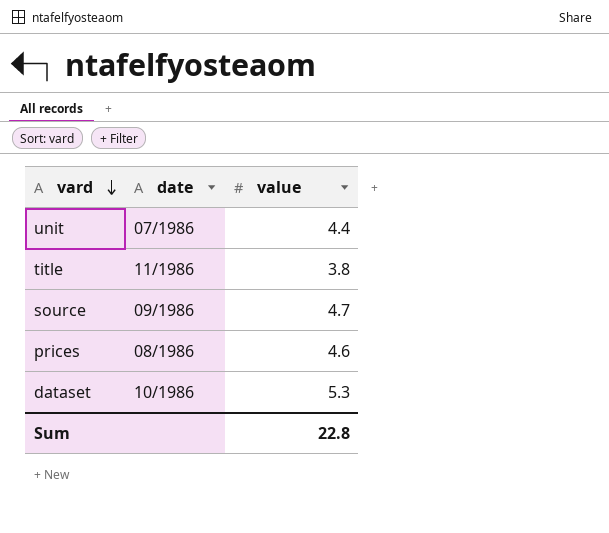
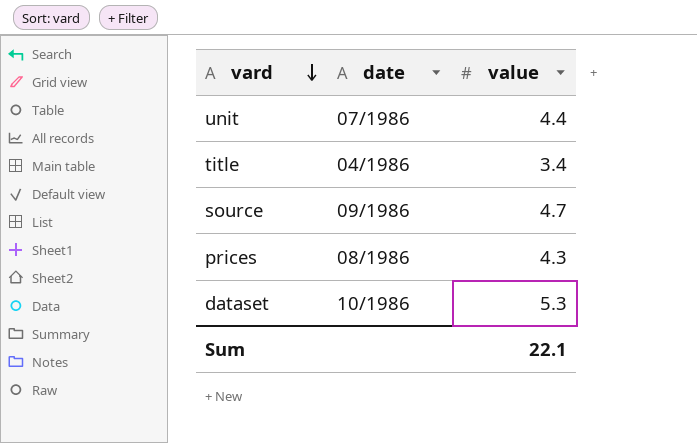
title | date: 11/1986 -> 04/1986
title | value: 3.8 -> 3.4
prices | value: 4.6 -> 4.3
Sum | value: 22.8 -> 22.1

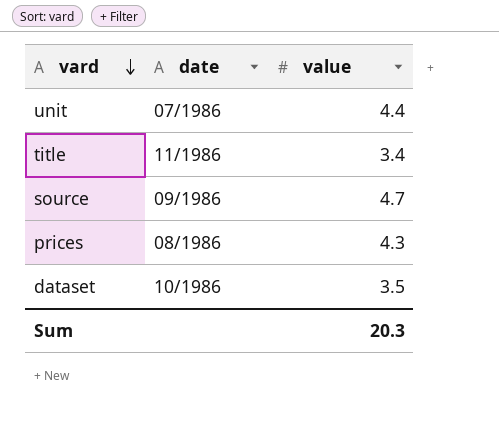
title | date: 04/1986 -> 11/1986
dataset | value: 5.3 -> 3.5
Sum | value: 22.1 -> 20.3

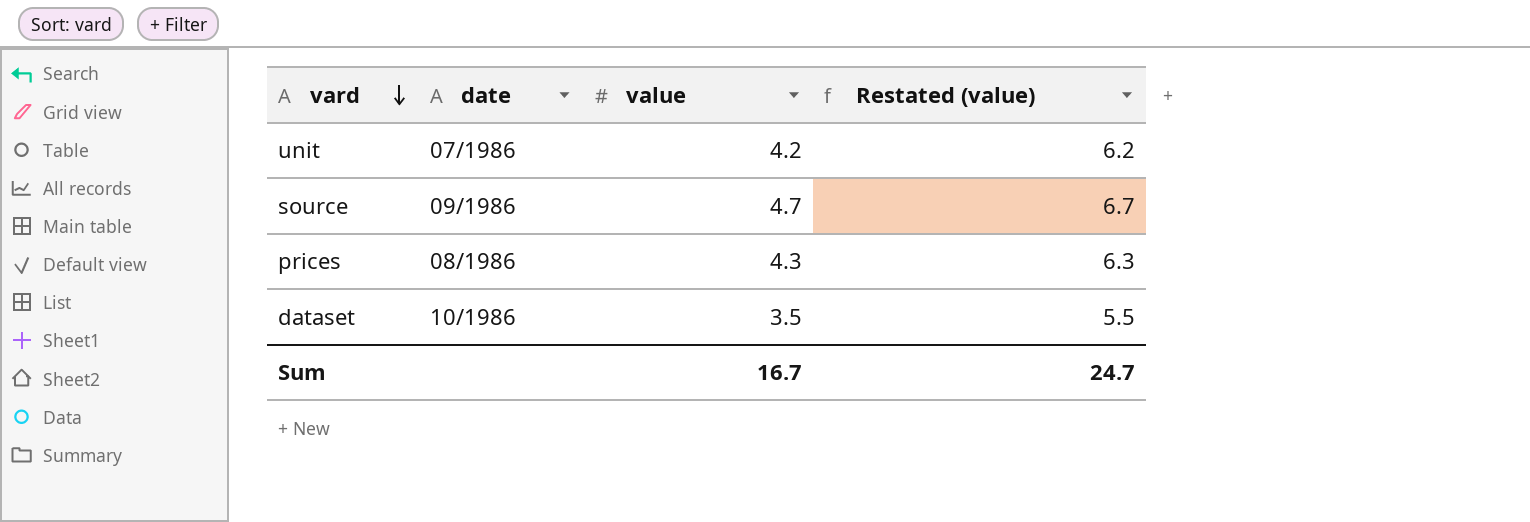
column Restated (value) | formula: none -> [value] + 2
row title: 11/1986 | 3.4 -> none
unit | value: 4.4 -> 4.2
Sum | value: 20.3 -> 16.7

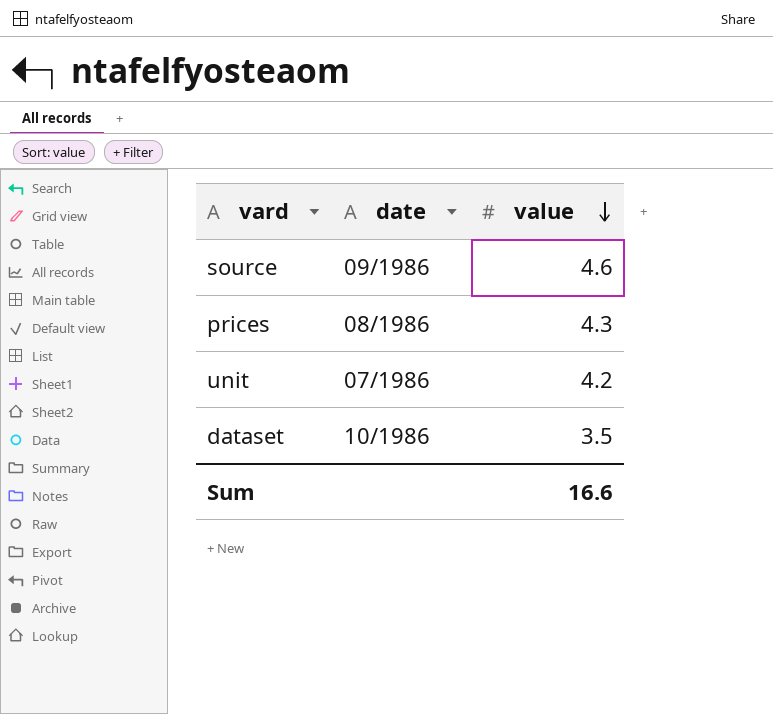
row order: vard descending -> value descending
column Restated (value) | formula: [value] + 2 -> none
source | value: 4.7 -> 4.6
Sum | value: 16.7 -> 16.6

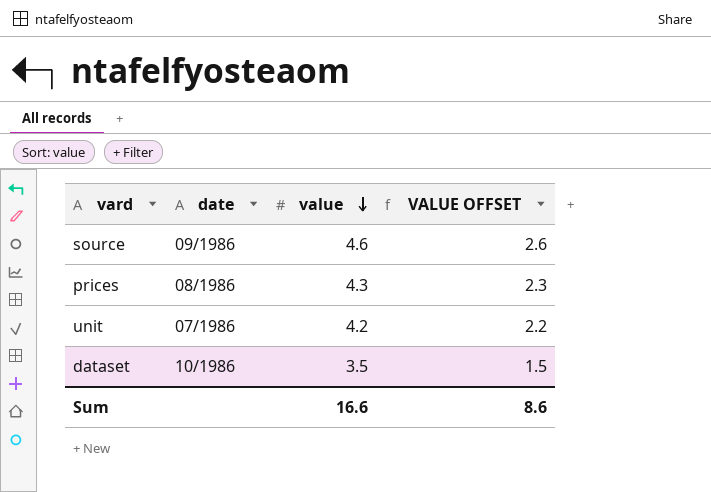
column VALUE OFFSET | formula: none -> [value] - 2

